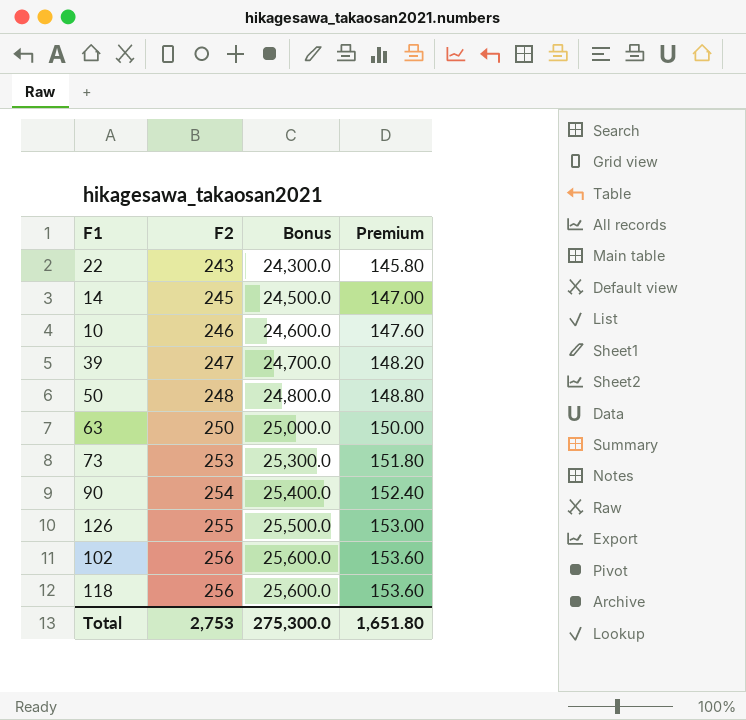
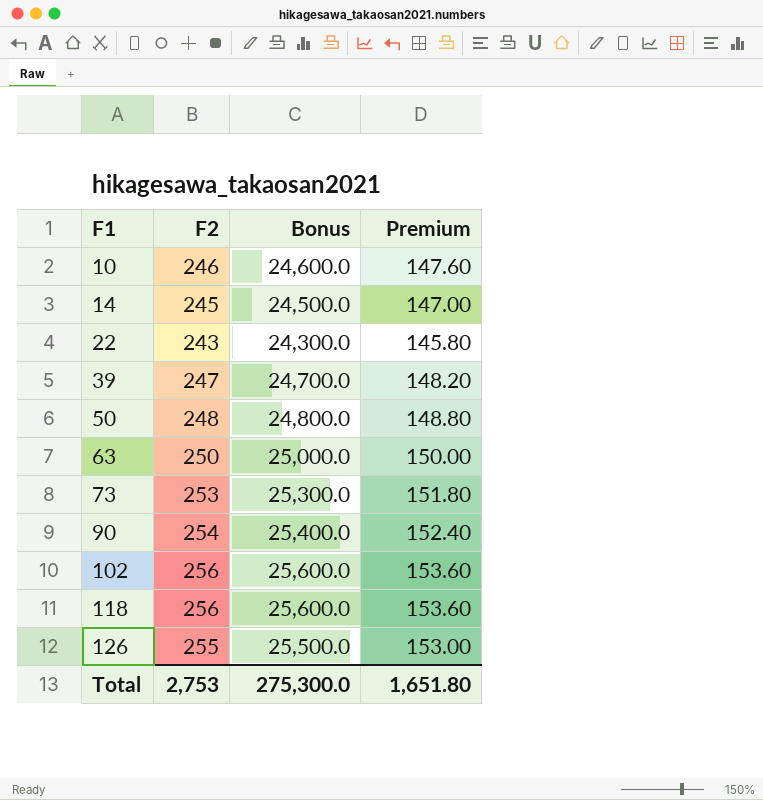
row order: F2 ascending -> F1 ascending

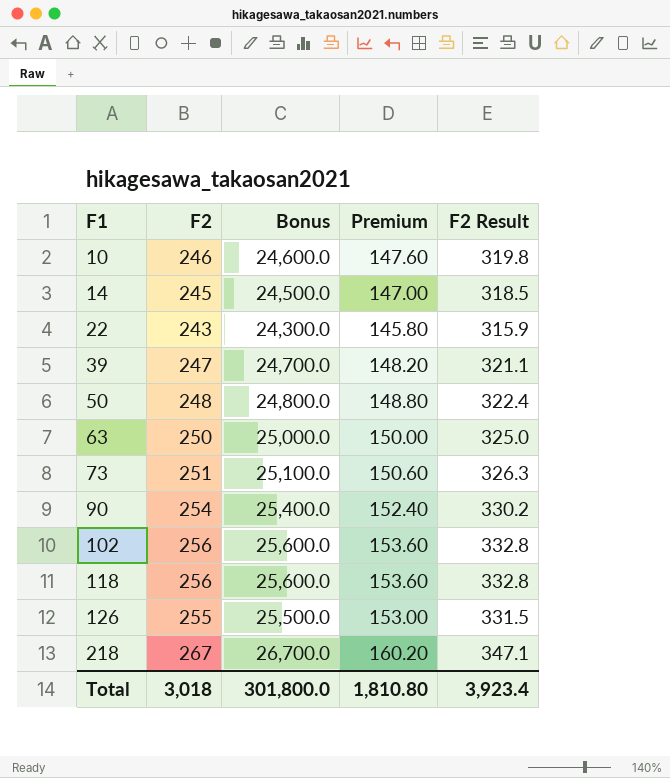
column F2 Result | formula: none -> [F2] * 1.3
73 | F2: 253 -> 251
73 | Bonus: 25,300.0 -> 25,100.0
73 | Premium: 151.80 -> 150.60
row 218: none -> 267 | 26,700.0 | 160.20 | 347.1
Total | F2: 2,753 -> 3,018
Total | Bonus: 275,300.0 -> 301,800.0
Total | Premium: 1,651.80 -> 1,810.80

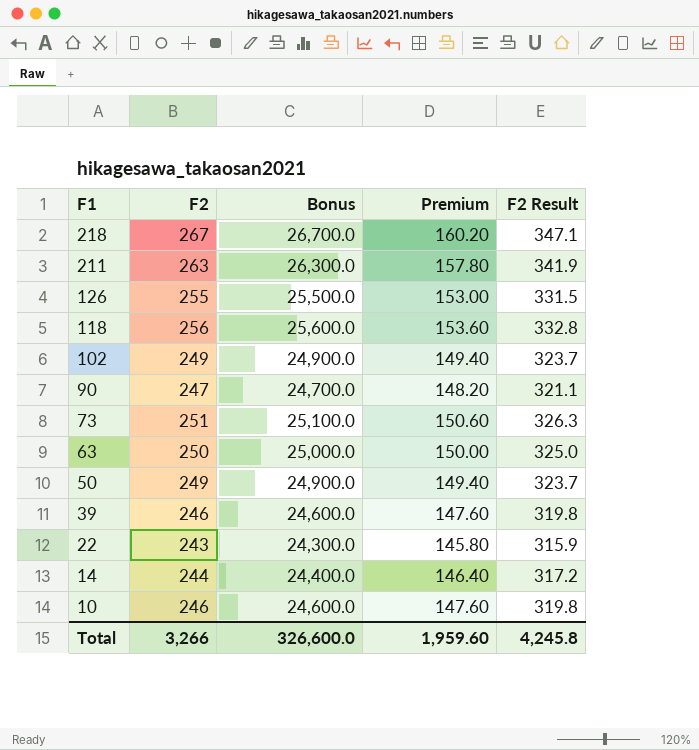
row order: F1 ascending -> F1 descending
row 211: none -> 263 | 26,300.0 | 157.80 | 341.9
102 | F2: 256 -> 249
102 | Bonus: 25,600.0 -> 24,900.0
102 | Premium: 153.60 -> 149.40
102 | F2 Result: 332.8 -> 323.7
90 | F2: 254 -> 247
90 | Bonus: 25,400.0 -> 24,700.0
90 | Premium: 152.40 -> 148.20
90 | F2 Result: 330.2 -> 321.1
50 | F2: 248 -> 249
50 | Bonus: 24,800.0 -> 24,900.0
50 | Premium: 148.80 -> 149.40
50 | F2 Result: 322.4 -> 323.7
39 | F2: 247 -> 246
39 | Bonus: 24,700.0 -> 24,600.0
39 | Premium: 148.20 -> 147.60
39 | F2 Result: 321.1 -> 319.8
14 | F2: 245 -> 244
14 | Bonus: 24,500.0 -> 24,400.0
14 | Premium: 147.00 -> 146.40
14 | F2 Result: 318.5 -> 317.2
Total | F2: 3,018 -> 3,266
Total | Bonus: 301,800.0 -> 326,600.0
Total | Premium: 1,810.80 -> 1,959.60
Total | F2 Result: 3,923.4 -> 4,245.8

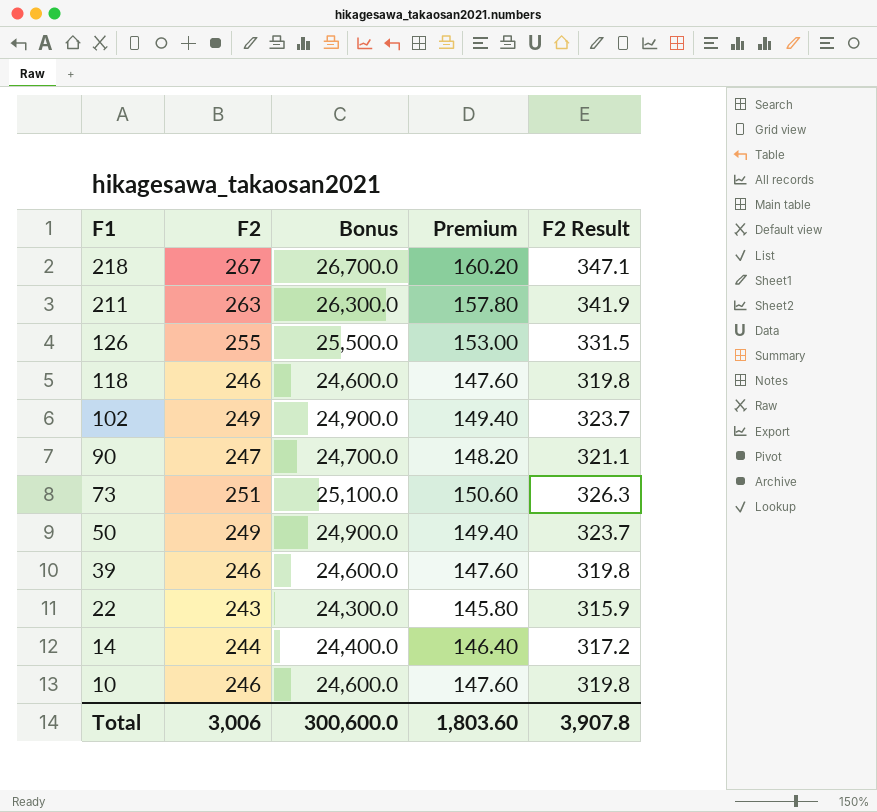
row 63: 250 | 25,000.0 | 150.00 | 325.0 -> none
118 | F2: 256 -> 246
118 | Bonus: 25,600.0 -> 24,600.0
118 | Premium: 153.60 -> 147.60
118 | F2 Result: 332.8 -> 319.8
Total | F2: 3,266 -> 3,006
Total | Bonus: 326,600.0 -> 300,600.0
Total | Premium: 1,959.60 -> 1,803.60
Total | F2 Result: 4,245.8 -> 3,907.8

